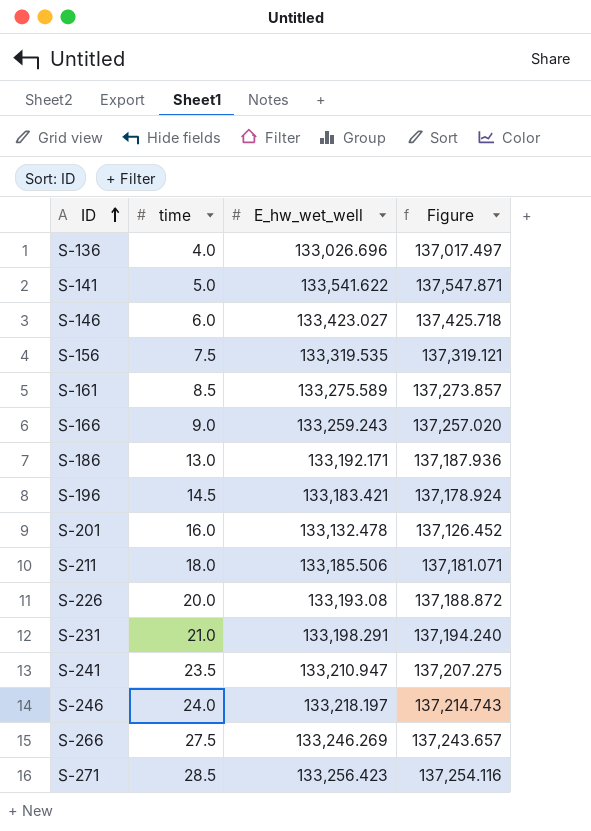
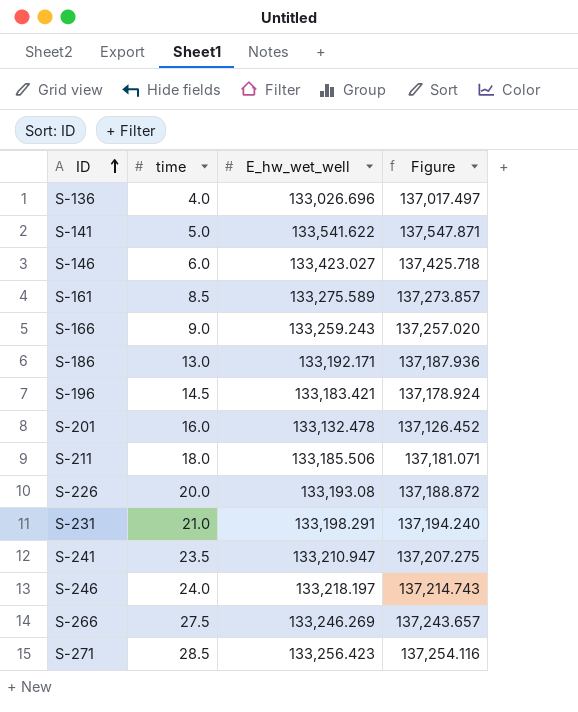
row S-156: 7.5 | 133,319.535 | 137,319.121 -> none

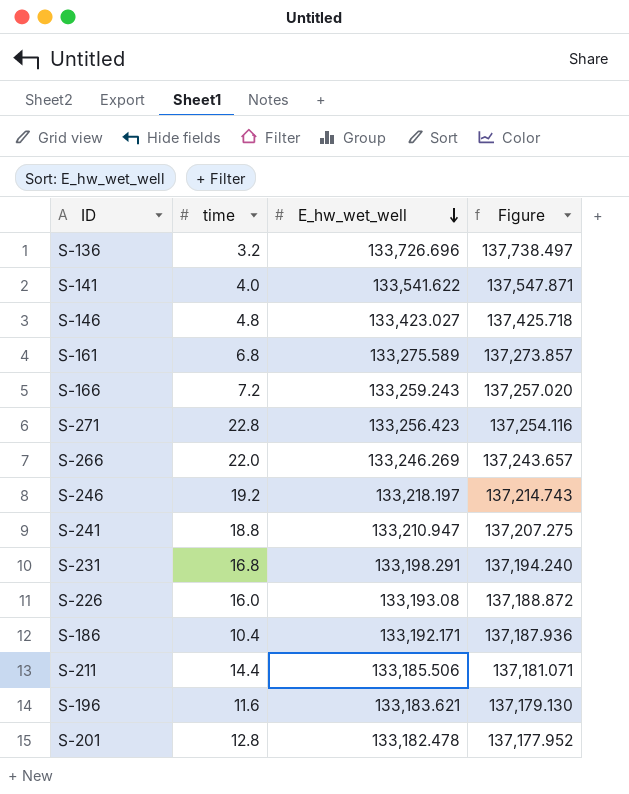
row order: ID ascending -> E_hw_wet_well descending
S-136 | time: 4.0 -> 3.2
S-136 | E_hw_wet_well: 133,026.696 -> 133,726.696
S-136 | Figure: 137,017.497 -> 137,738.497
S-141 | time: 5.0 -> 4.0
S-146 | time: 6.0 -> 4.8
S-161 | time: 8.5 -> 6.8
S-166 | time: 9.0 -> 7.2
S-271 | time: 28.5 -> 22.8
S-266 | time: 27.5 -> 22.0
S-246 | time: 24.0 -> 19.2
S-241 | time: 23.5 -> 18.8
S-231 | time: 21.0 -> 16.8
S-226 | time: 20.0 -> 16.0
S-186 | time: 13.0 -> 10.4
S-211 | time: 18.0 -> 14.4
S-196 | time: 14.5 -> 11.6
S-196 | E_hw_wet_well: 133,183.421 -> 133,183.621
S-196 | Figure: 137,178.924 -> 137,179.130
S-201 | time: 16.0 -> 12.8
S-201 | E_hw_wet_well: 133,132.478 -> 133,182.478
S-201 | Figure: 137,126.452 -> 137,177.952

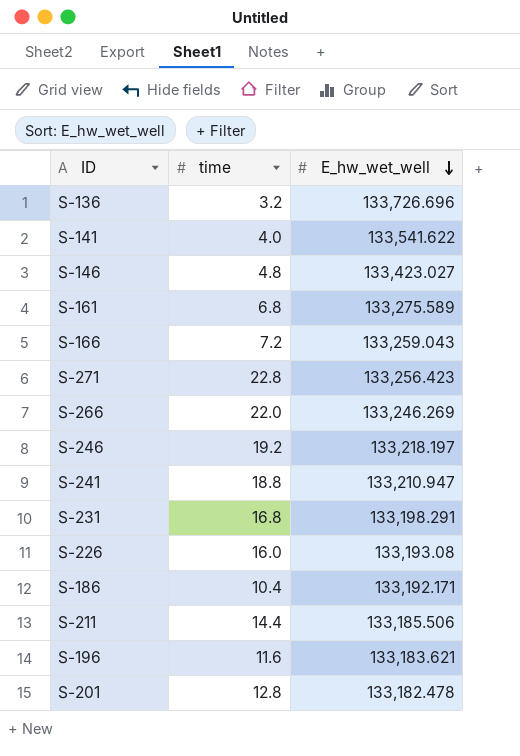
column Figure | formula: [E_hw_wet_well] * 1.03 -> none
S-166 | E_hw_wet_well: 133,259.243 -> 133,259.043

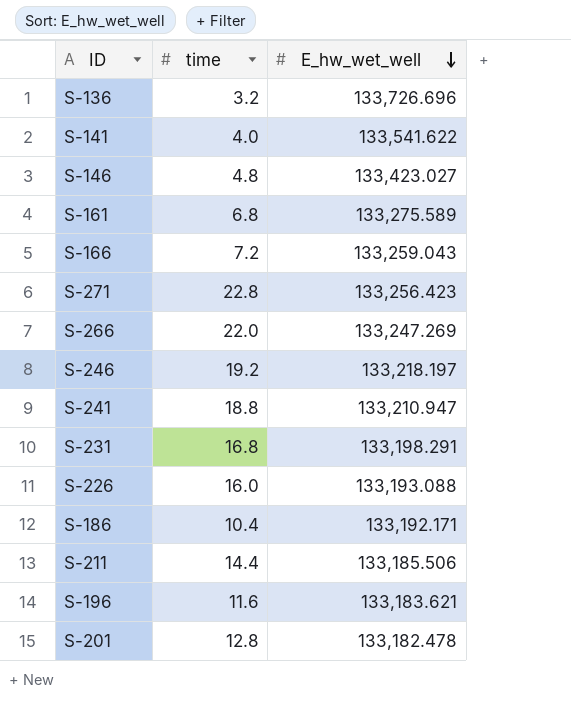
S-266 | E_hw_wet_well: 133,246.269 -> 133,247.269
S-226 | E_hw_wet_well: 133,193.08 -> 133,193.088

